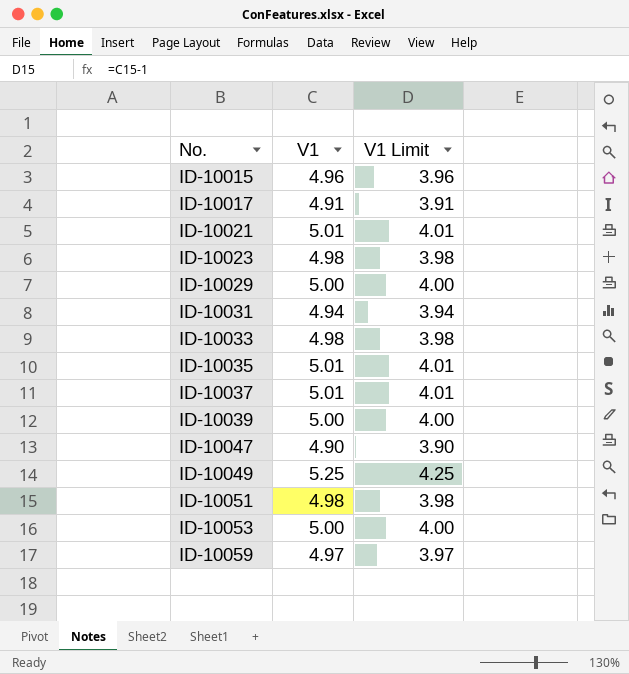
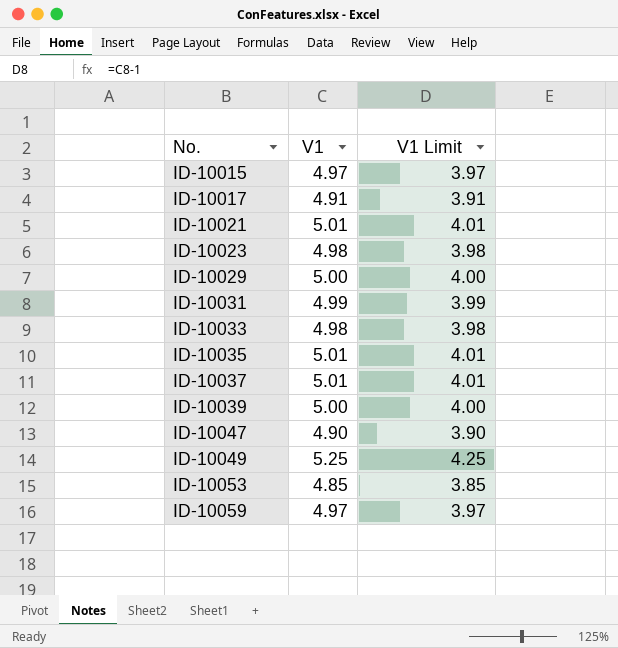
row ID-10051: 4.98 | 3.98 -> none
ID-10015 | V1: 4.96 -> 4.97
ID-10015 | V1 Limit: 3.96 -> 3.97
ID-10031 | V1: 4.94 -> 4.99
ID-10031 | V1 Limit: 3.94 -> 3.99
ID-10053 | V1: 5.00 -> 4.85
ID-10053 | V1 Limit: 4.00 -> 3.85

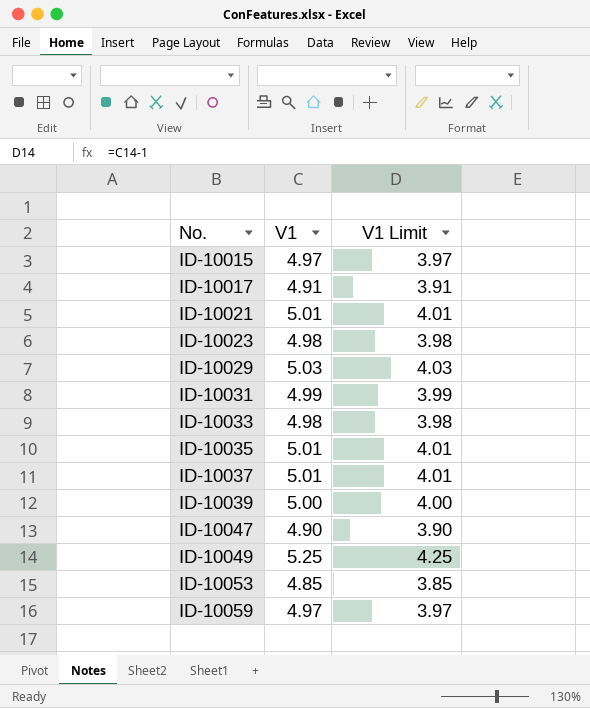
ID-10029 | V1: 5.00 -> 5.03
ID-10029 | V1 Limit: 4.00 -> 4.03

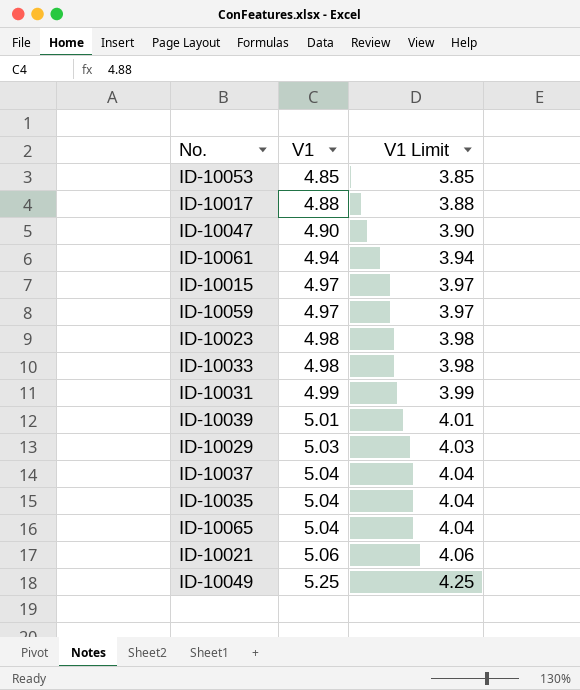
row order: No. ascending -> V1 ascending
ID-10017 | V1: 4.91 -> 4.88
ID-10017 | V1 Limit: 3.91 -> 3.88
row ID-10061: none -> 4.94 | 3.94
ID-10039 | V1: 5.00 -> 5.01
ID-10039 | V1 Limit: 4.00 -> 4.01
ID-10037 | V1: 5.01 -> 5.04
ID-10037 | V1 Limit: 4.01 -> 4.04
ID-10035 | V1: 5.01 -> 5.04
ID-10035 | V1 Limit: 4.01 -> 4.04
row ID-10065: none -> 5.04 | 4.04
ID-10021 | V1: 5.01 -> 5.06
ID-10021 | V1 Limit: 4.01 -> 4.06

